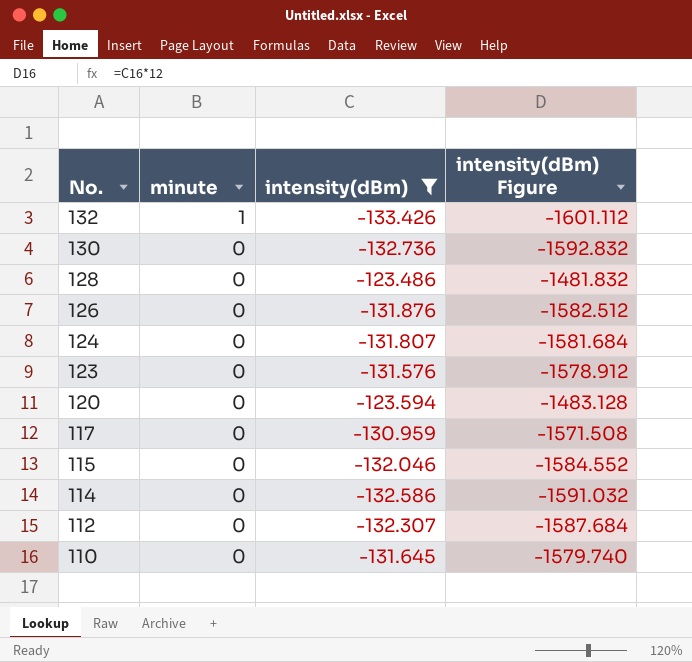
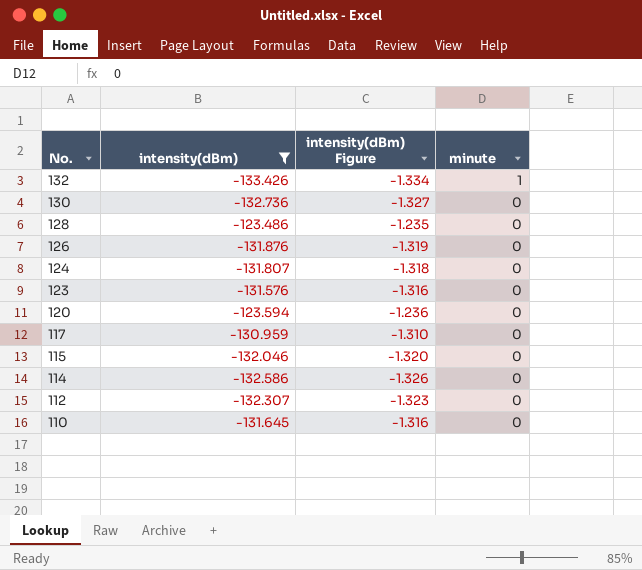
column intensity(dBm) Figure | formula: [intensity(dBm)] * 12 -> [intensity(dBm)] * 0.01
column minute | position: 2 -> 4

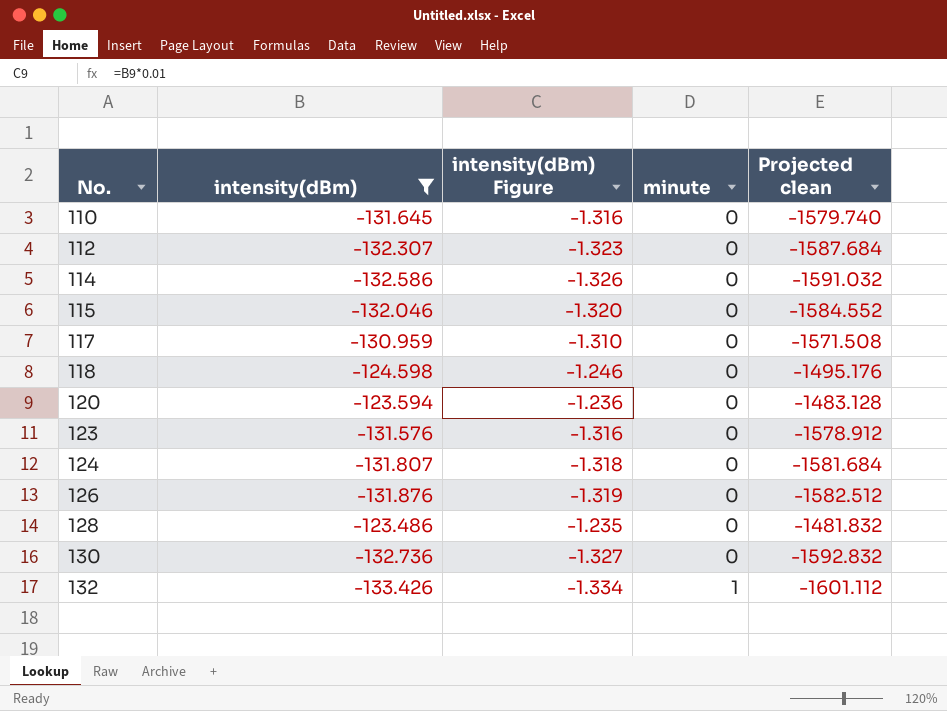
row order: No. descending -> No. ascending
column Projected clean | formula: none -> [intensity(dBm)] * 12
row 118: none -> -124.598 | -1.246 | 0 | -1495.176

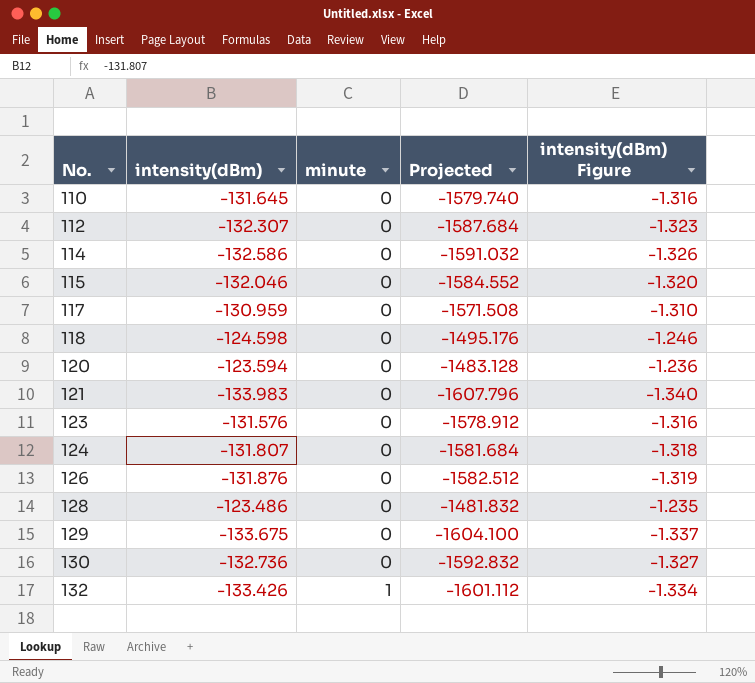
filter: intensity(dBm) >= -133.426 -> none
column name: Projected clean -> Projected
column intensity(dBm) Figure | position: 3 -> 5

